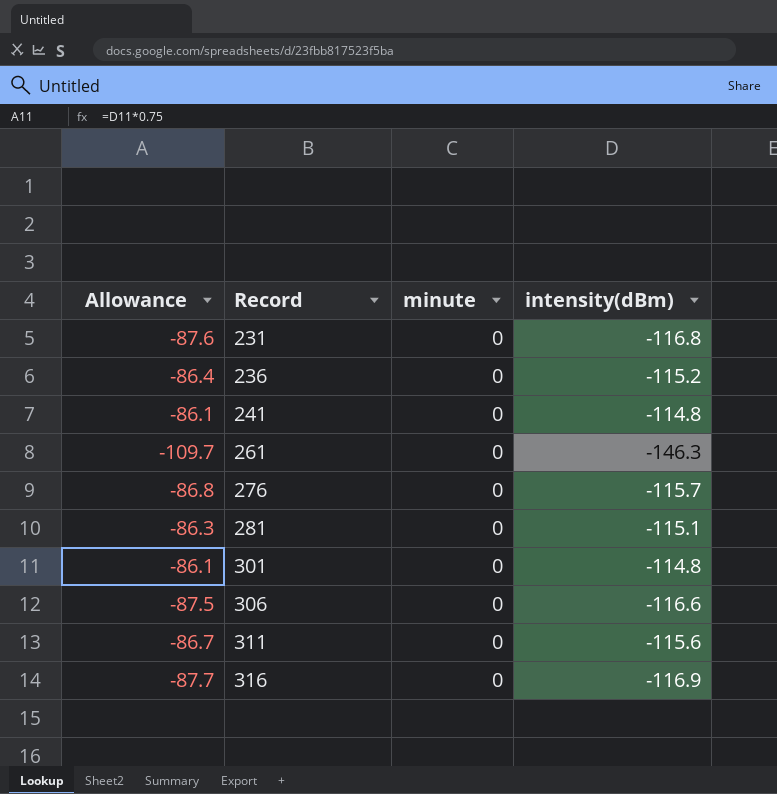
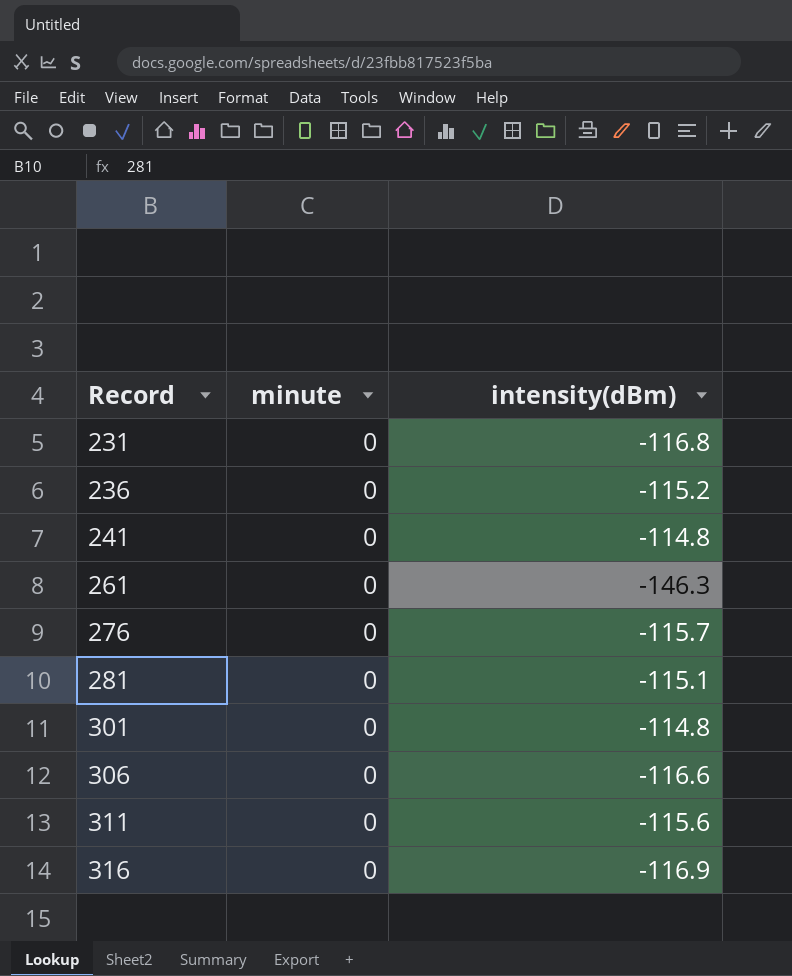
column Allowance | formula: [intensity(dBm)] * 0.75 -> none

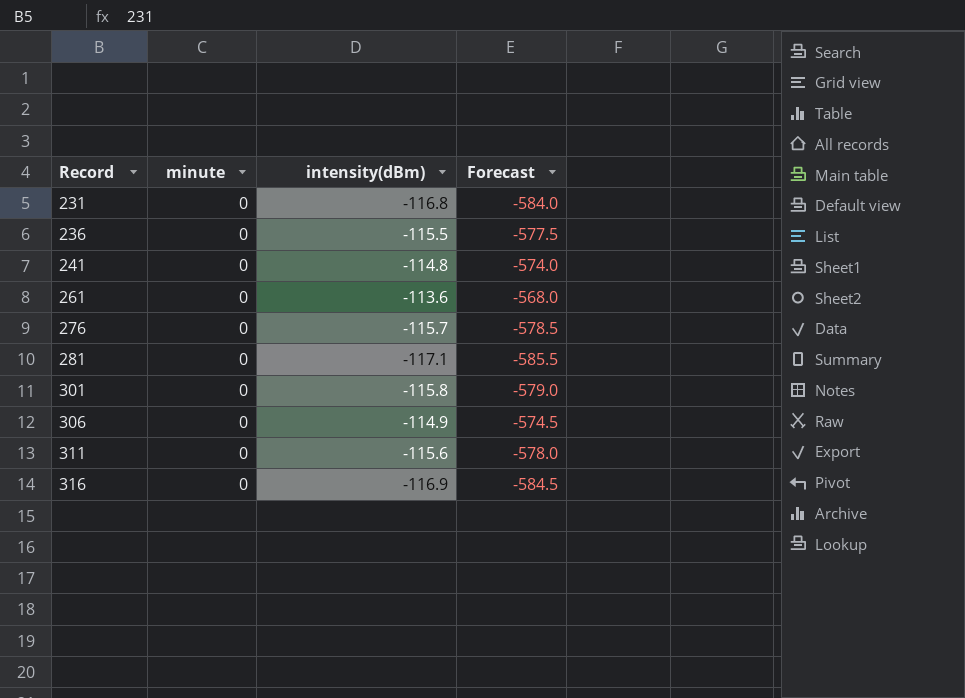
column Forecast | formula: none -> [intensity(dBm)] * 5
236 | intensity(dBm): -115.2 -> -115.5
261 | intensity(dBm): -146.3 -> -113.6
281 | intensity(dBm): -115.1 -> -117.1
301 | intensity(dBm): -114.8 -> -115.8
306 | intensity(dBm): -116.6 -> -114.9

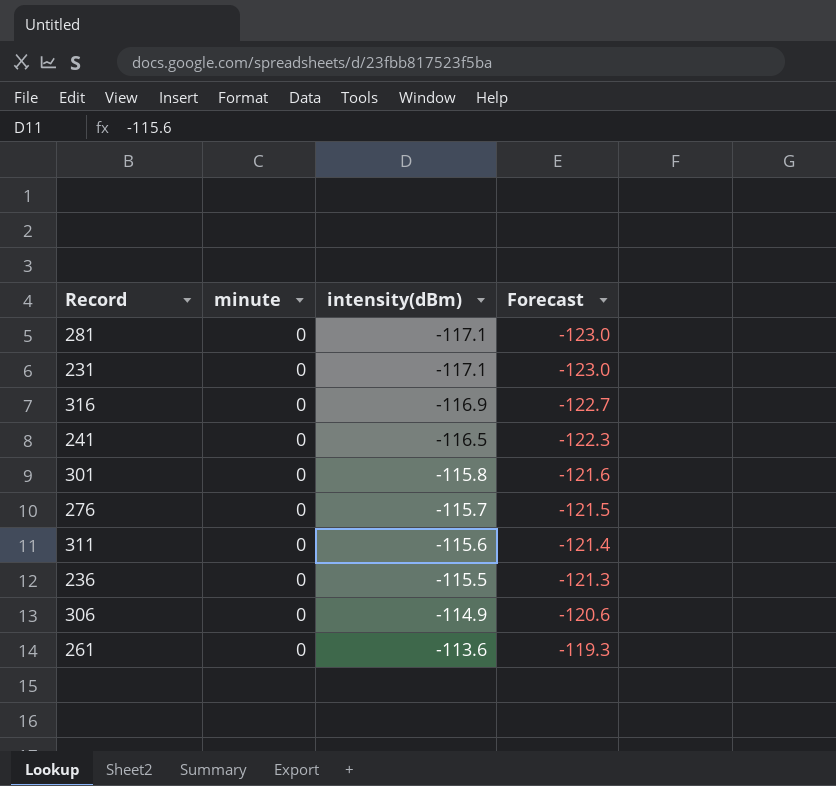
row order: Record ascending -> intensity(dBm) ascending
column Forecast | formula: [intensity(dBm)] * 5 -> [intensity(dBm)] * 1.05
231 | intensity(dBm): -116.8 -> -117.1
241 | intensity(dBm): -114.8 -> -116.5

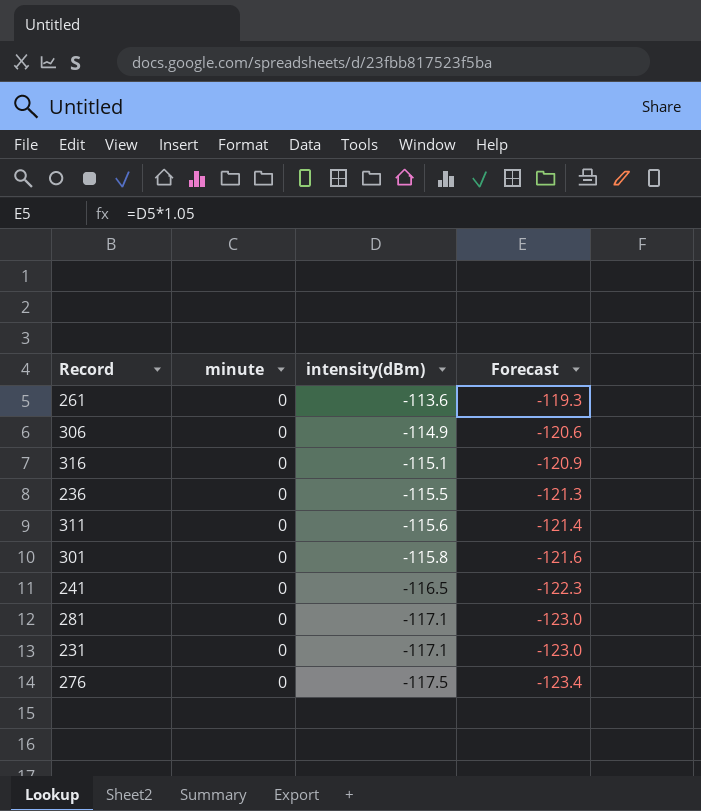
row order: intensity(dBm) ascending -> intensity(dBm) descending
316 | intensity(dBm): -116.9 -> -115.1
316 | Forecast: -122.7 -> -120.9
276 | intensity(dBm): -115.7 -> -117.5
276 | Forecast: -121.5 -> -123.4

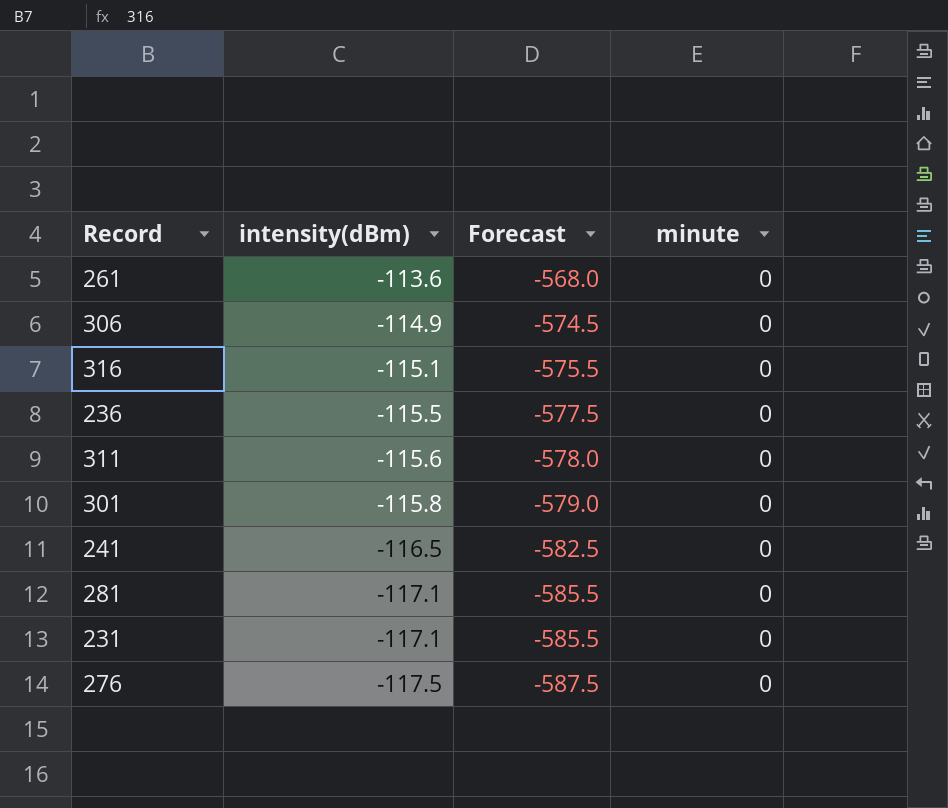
column Forecast | formula: [intensity(dBm)] * 1.05 -> [intensity(dBm)] * 5
column minute | position: 2 -> 4

